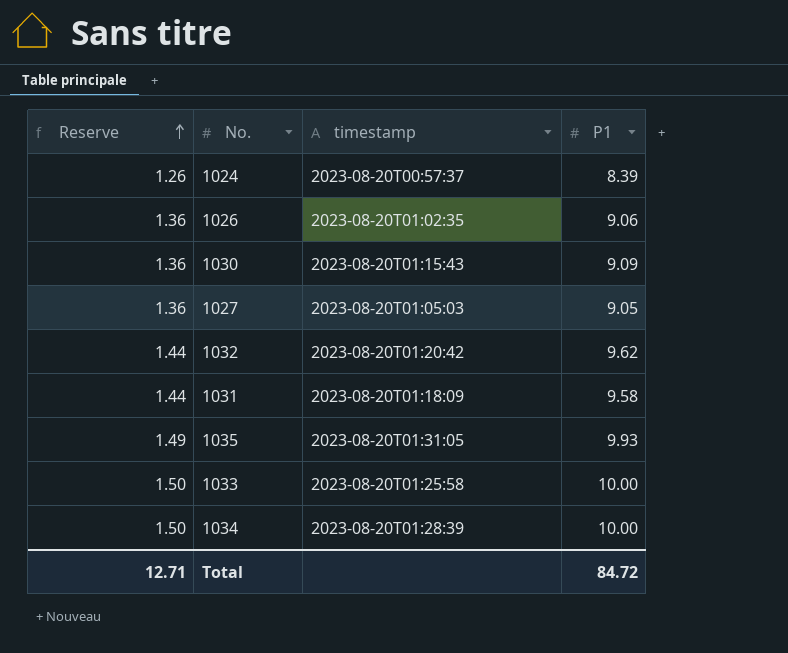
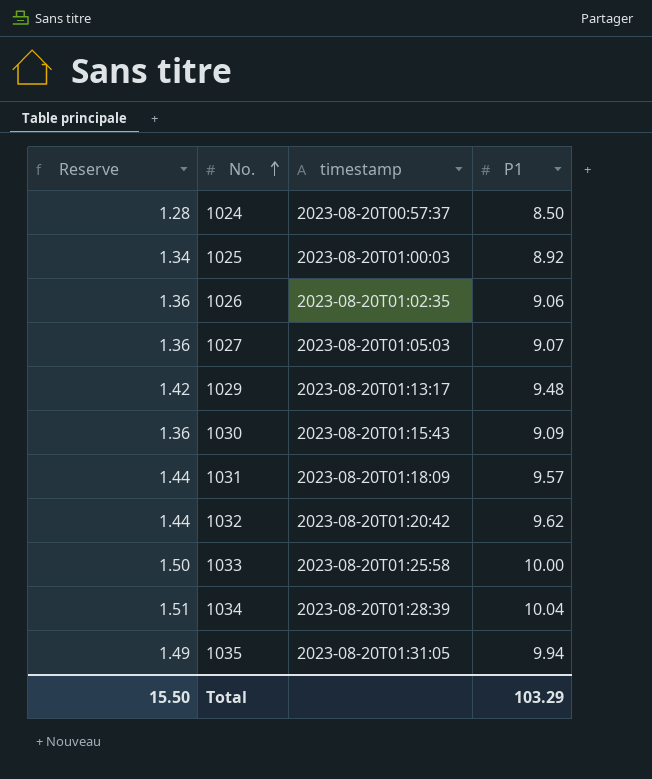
row order: Reserve ascending -> No. ascending
1024 | Reserve: 1.26 -> 1.28
1024 | P1: 8.39 -> 8.50
row 1025: none -> 1.34 | 2023-08-20T01:00:03 | 8.92
1027 | P1: 9.05 -> 9.07
row 1029: none -> 1.42 | 2023-08-20T01:13:17 | 9.48
1031 | P1: 9.58 -> 9.57
1034 | Reserve: 1.50 -> 1.51
1034 | P1: 10.00 -> 10.04
1035 | P1: 9.93 -> 9.94
Total | Reserve: 12.71 -> 15.50
Total | P1: 84.72 -> 103.29

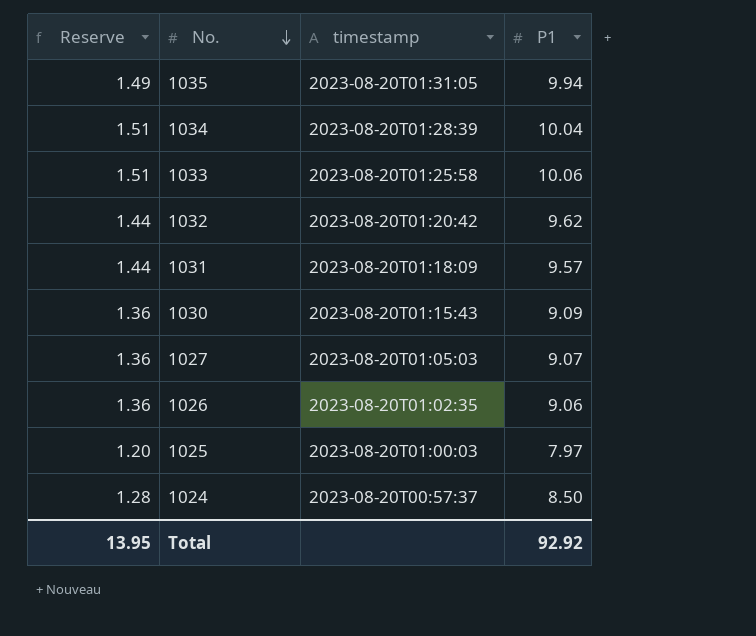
row order: No. ascending -> No. descending
row 1029: 1.42 | 2023-08-20T01:13:17 | 9.48 -> none
1033 | Reserve: 1.50 -> 1.51
1033 | P1: 10.00 -> 10.06
1025 | Reserve: 1.34 -> 1.20
1025 | P1: 8.92 -> 7.97
Total | Reserve: 15.50 -> 13.95
Total | P1: 103.29 -> 92.92

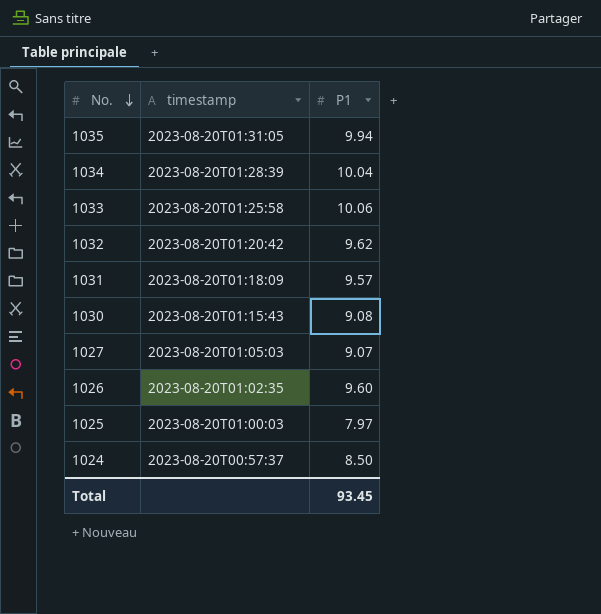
column Reserve | formula: [P1] * 0.15 -> none
1030 | P1: 9.09 -> 9.08
1026 | P1: 9.06 -> 9.60
Total | P1: 92.92 -> 93.45

